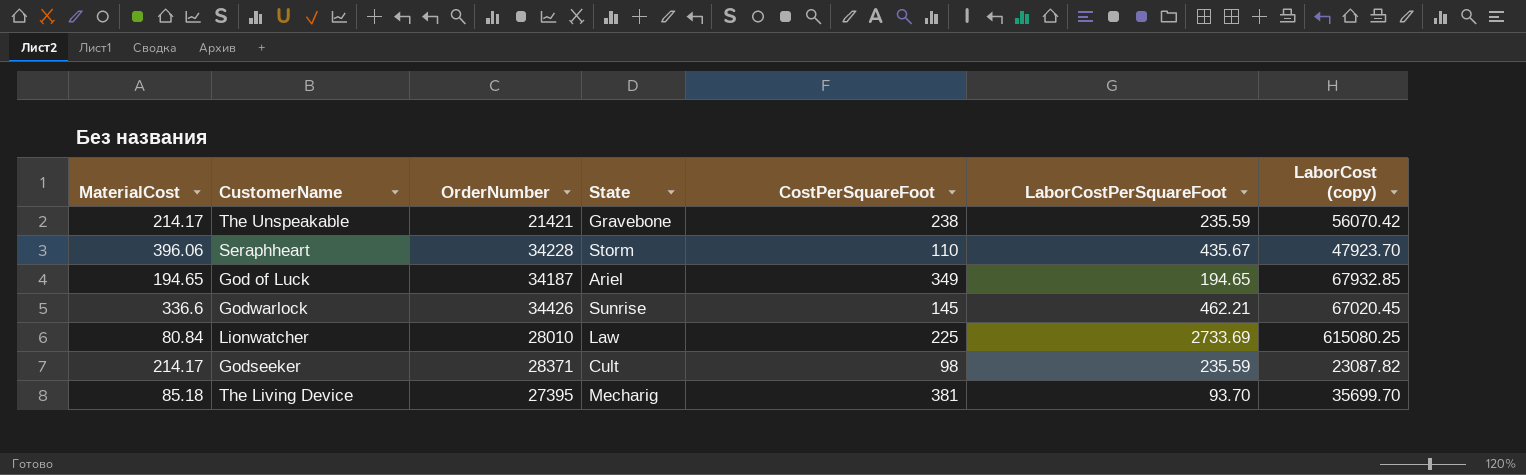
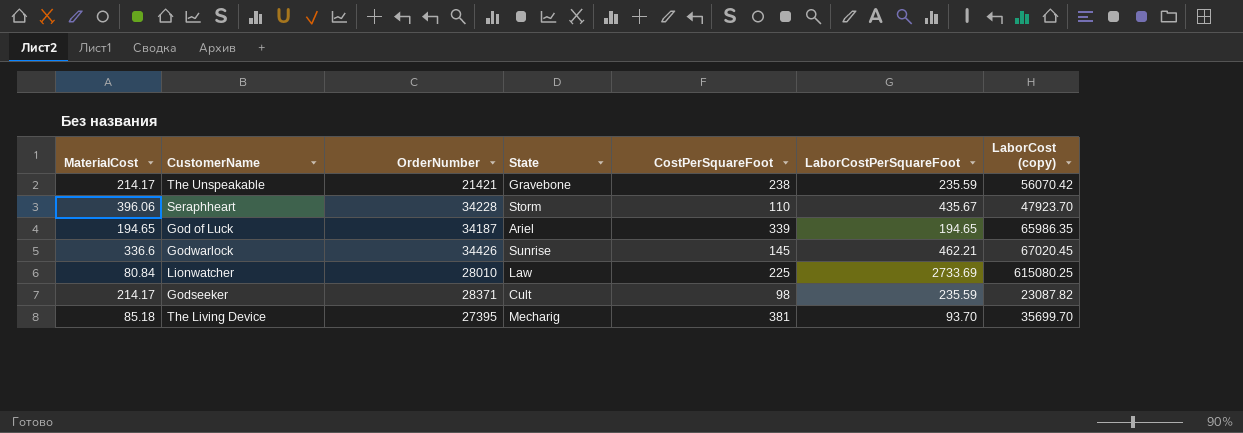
God of Luck | CostPerSquareFoot: 349 -> 339
God of Luck | LaborCost (copy): 67932.85 -> 65986.35

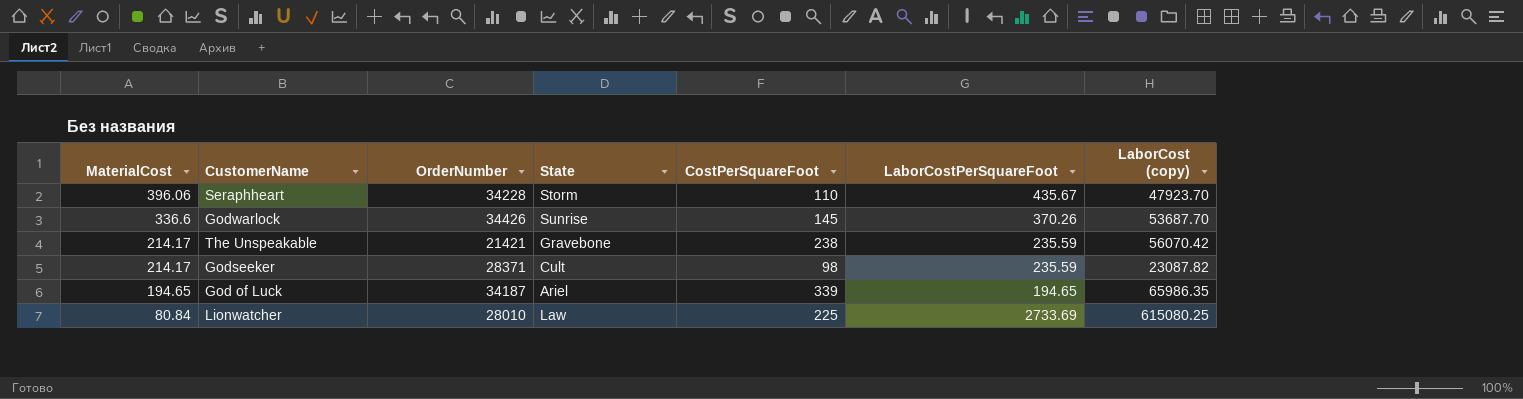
row order: none -> MaterialCost descending
row The Living Device: 85.18 | 27395 | Mecharig | 381 | 93.70 | 35699.70 -> none
Godwarlock | LaborCostPerSquareFoot: 462.21 -> 370.26
Godwarlock | LaborCost (copy): 67020.45 -> 53687.70

